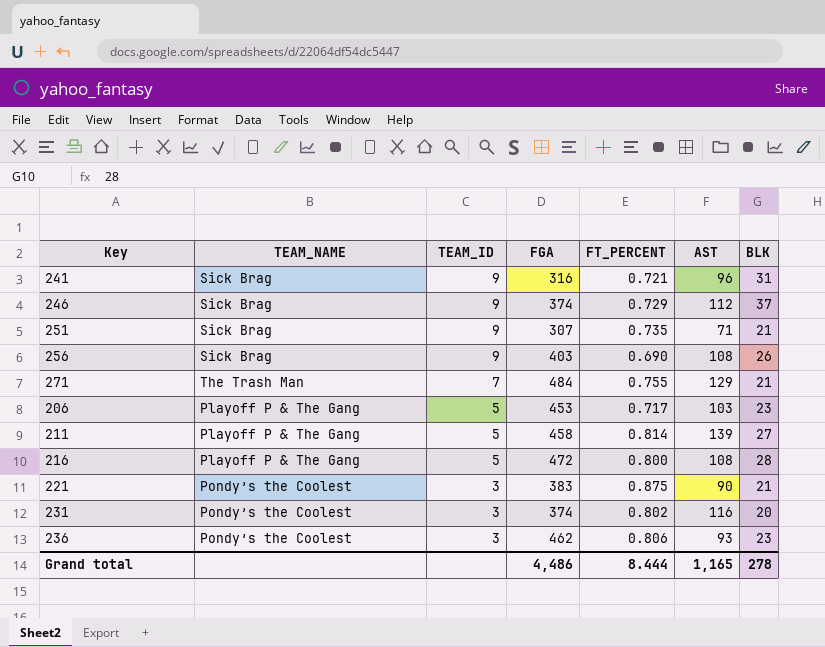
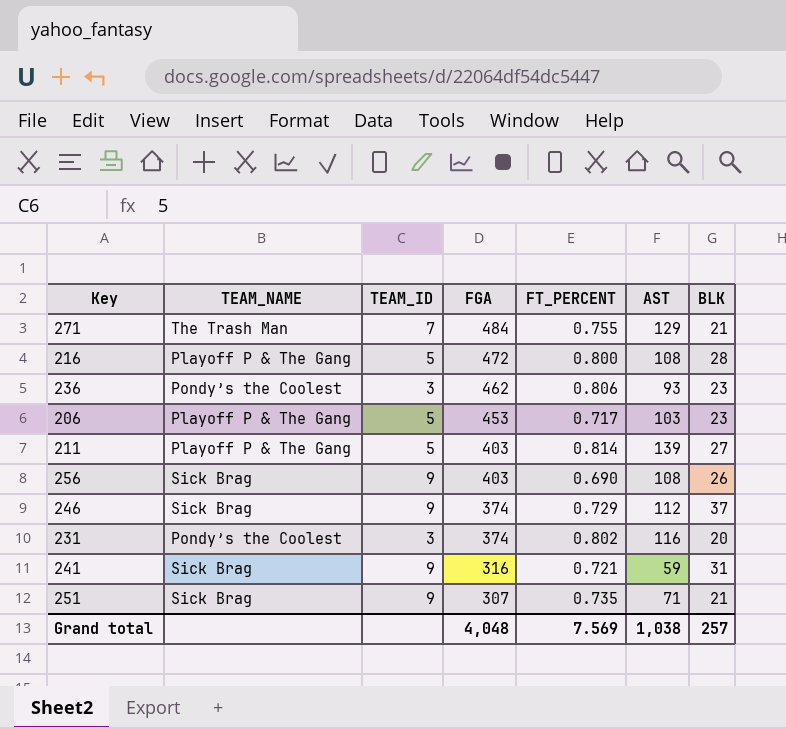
row order: TEAM_ID descending -> FGA descending
row 221: Pondy’s the Coolest | 3 | 383 | 0.875 | 90 | 21 -> none
211 | FGA: 458 -> 403
241 | AST: 96 -> 59
Grand total | FGA: 4,486 -> 4,048
Grand total | FT_PERCENT: 8.444 -> 7.569
Grand total | AST: 1,165 -> 1,038
Grand total | BLK: 278 -> 257

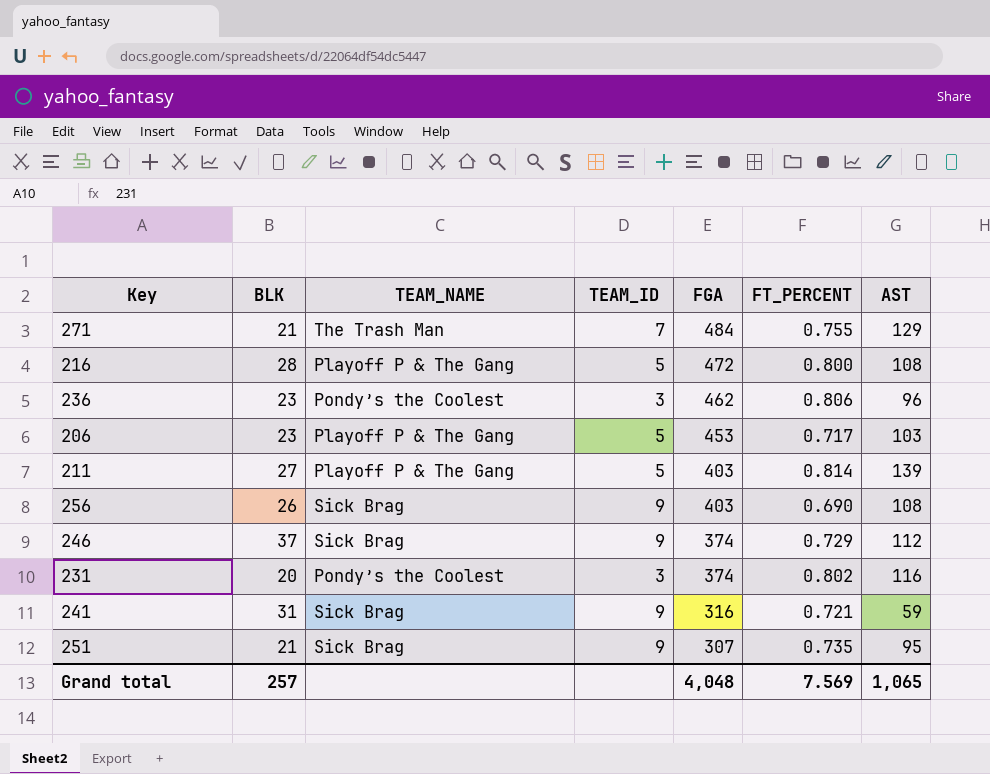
column BLK | position: 7 -> 2
236 | AST: 93 -> 96
251 | AST: 71 -> 95
Grand total | AST: 1,038 -> 1,065

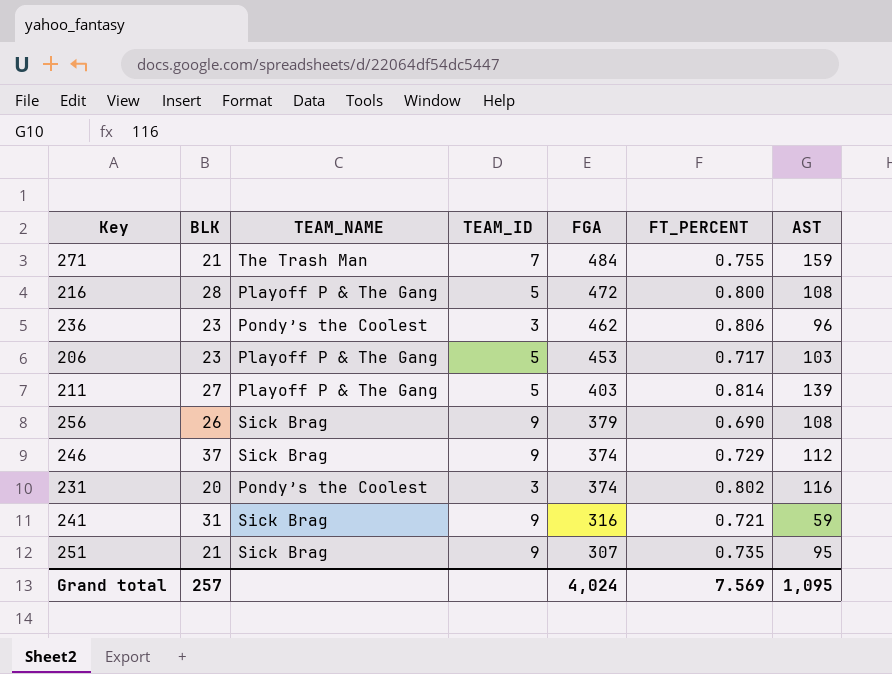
271 | AST: 129 -> 159
256 | FGA: 403 -> 379
Grand total | FGA: 4,048 -> 4,024
Grand total | AST: 1,065 -> 1,095

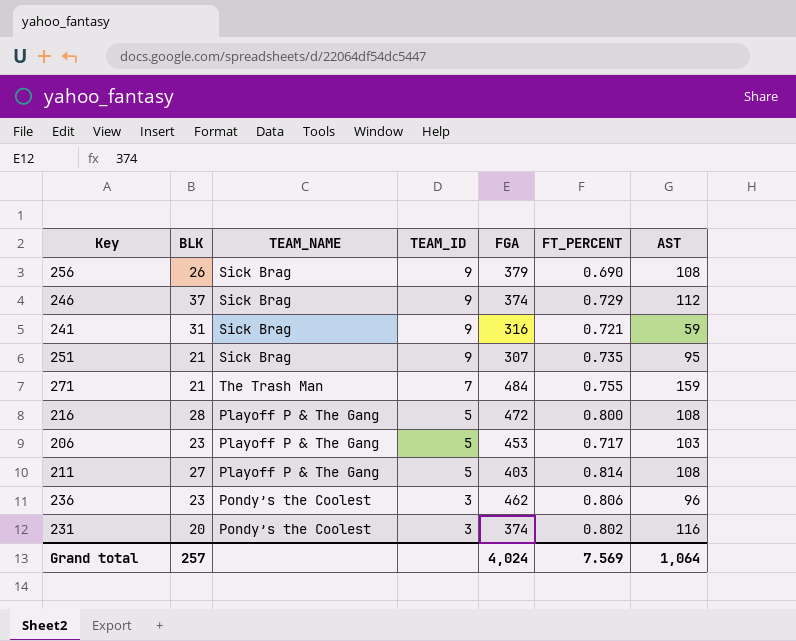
row order: FGA descending -> TEAM_ID descending
211 | AST: 139 -> 108
Grand total | AST: 1,095 -> 1,064

